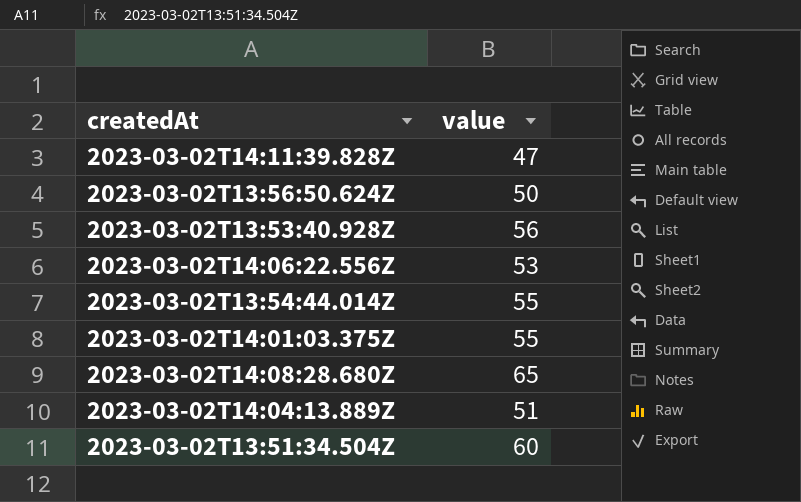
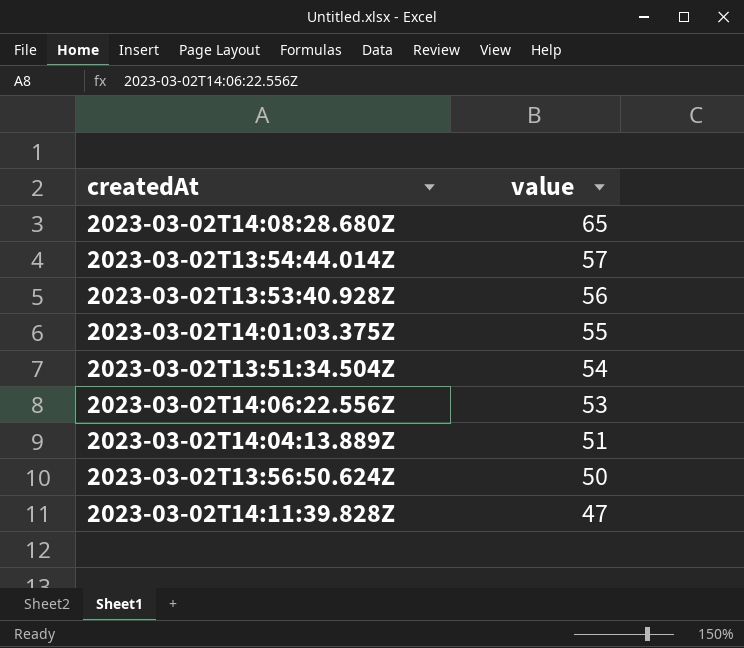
row order: none -> value descending
2023-03-02T13:54:44.014Z | value: 55 -> 57
2023-03-02T13:51:34.504Z | value: 60 -> 54

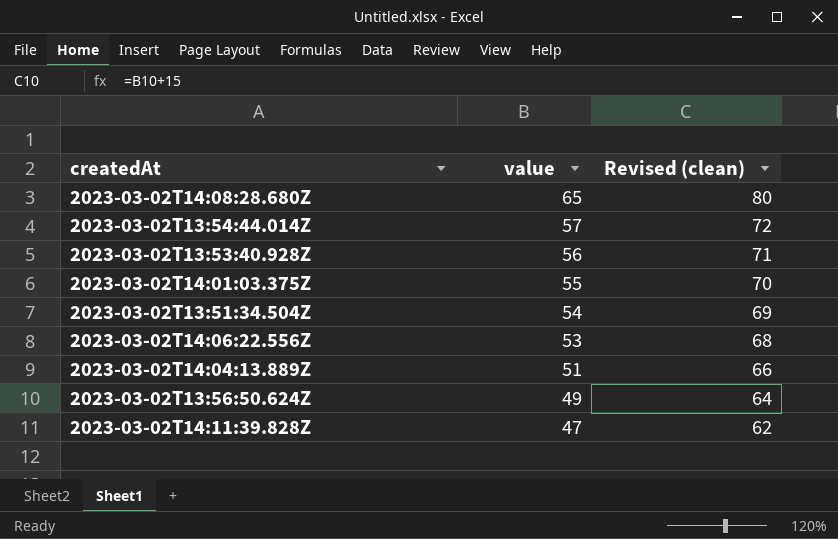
column Revised (clean) | formula: none -> [value] + 15
2023-03-02T13:56:50.624Z | value: 50 -> 49

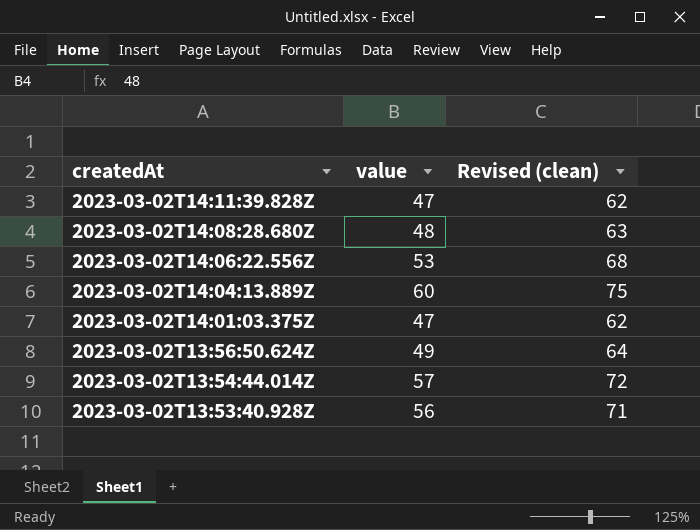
row order: value descending -> createdAt descending
row 2023-03-02T13:51:34.504Z: 54 | 69 -> none
2023-03-02T14:08:28.680Z | value: 65 -> 48
2023-03-02T14:08:28.680Z | Revised (clean): 80 -> 63
2023-03-02T14:04:13.889Z | value: 51 -> 60
2023-03-02T14:04:13.889Z | Revised (clean): 66 -> 75
2023-03-02T14:01:03.375Z | value: 55 -> 47
2023-03-02T14:01:03.375Z | Revised (clean): 70 -> 62

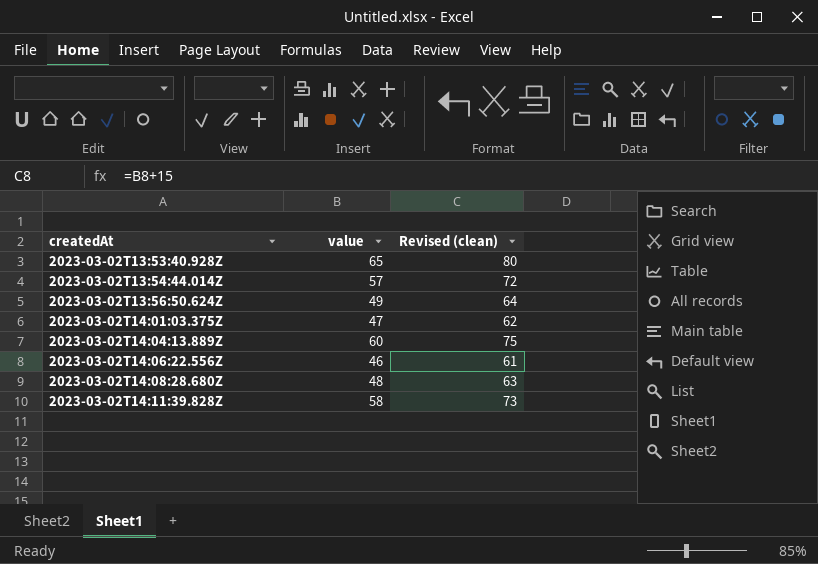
row order: createdAt descending -> createdAt ascending
2023-03-02T13:53:40.928Z | value: 56 -> 65
2023-03-02T13:53:40.928Z | Revised (clean): 71 -> 80
2023-03-02T14:06:22.556Z | value: 53 -> 46
2023-03-02T14:06:22.556Z | Revised (clean): 68 -> 61
2023-03-02T14:11:39.828Z | value: 47 -> 58
2023-03-02T14:11:39.828Z | Revised (clean): 62 -> 73

